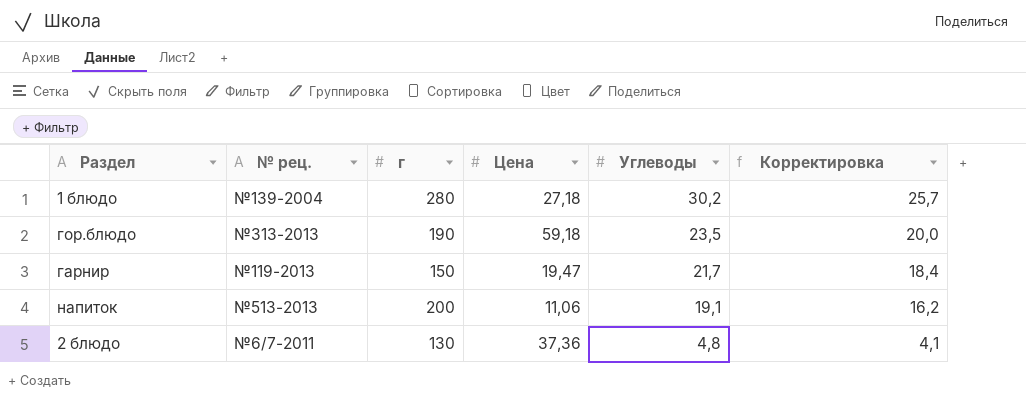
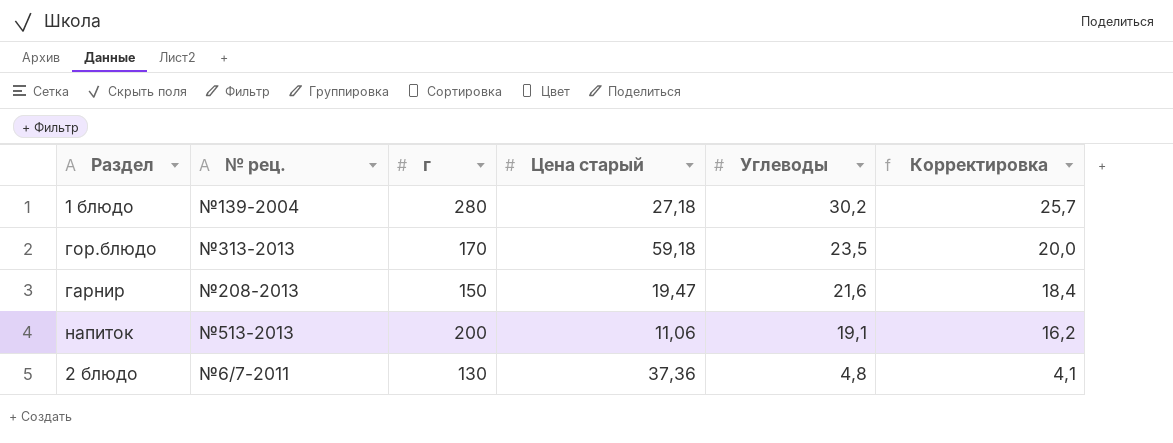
column name: Цена -> Цена старый
гор.блюдо | г: 190 -> 170
гарнир | № рец.: №119-2013 -> №208-2013
гарнир | Углеводы: 21,7 -> 21,6

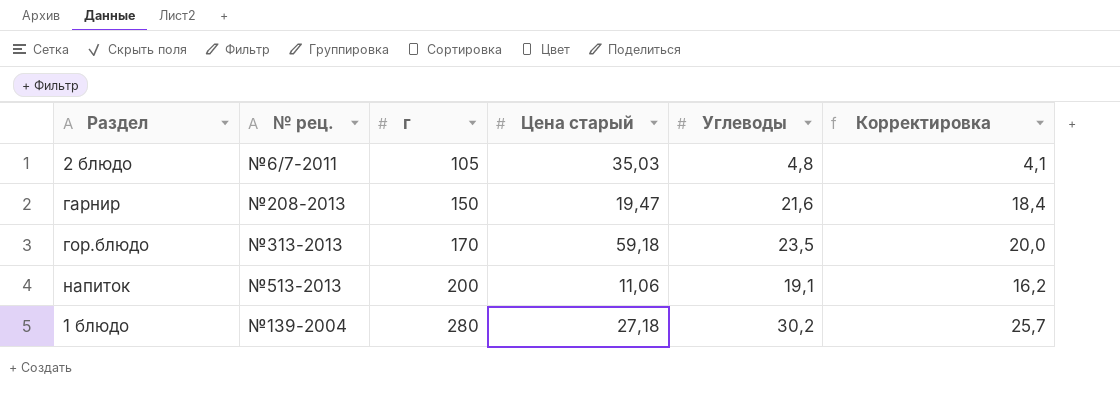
row order: Углеводы descending -> г ascending
2 блюдо | г: 130 -> 105
2 блюдо | Цена старый: 37,36 -> 35,03

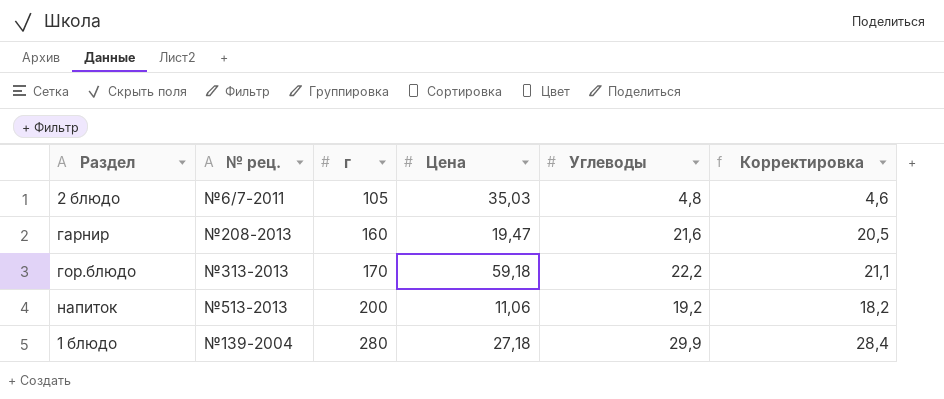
column name: Цена старый -> Цена
column Корректировка | formula: [Углеводы] * 0,85 -> [Углеводы] * 0,95
гарнир | г: 150 -> 160
гор.блюдо | Углеводы: 23,5 -> 22,2
напиток | Углеводы: 19,1 -> 19,2
1 блюдо | Углеводы: 30,2 -> 29,9

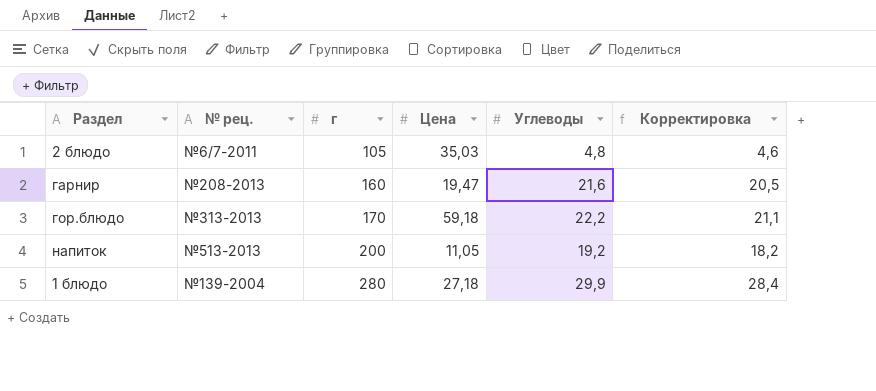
напиток | Цена: 11,06 -> 11,05

